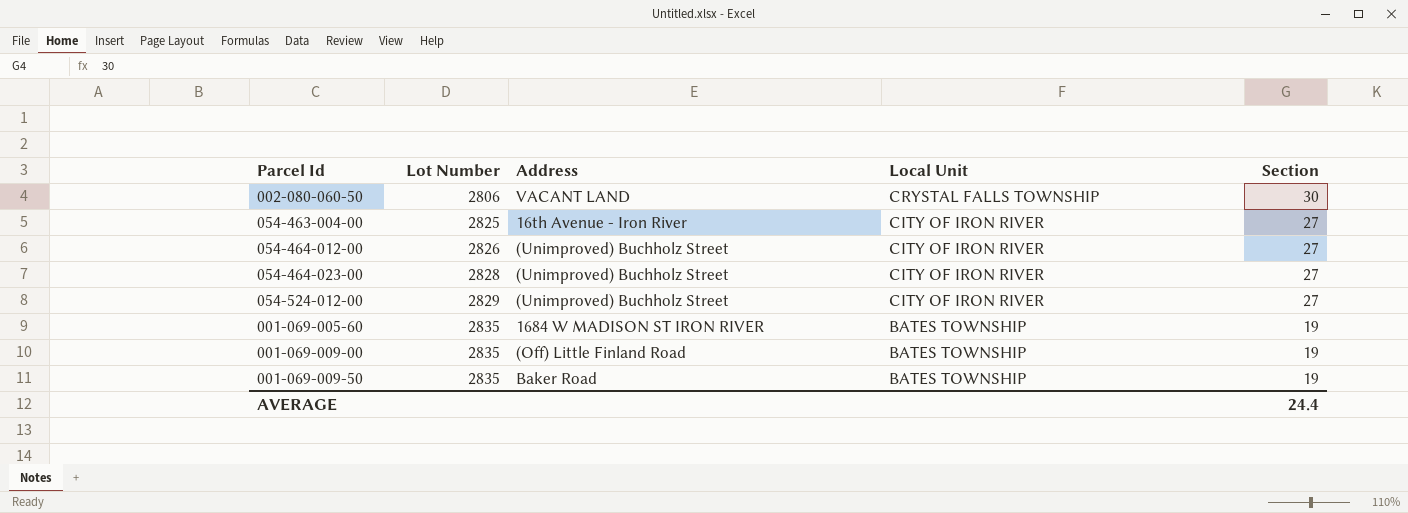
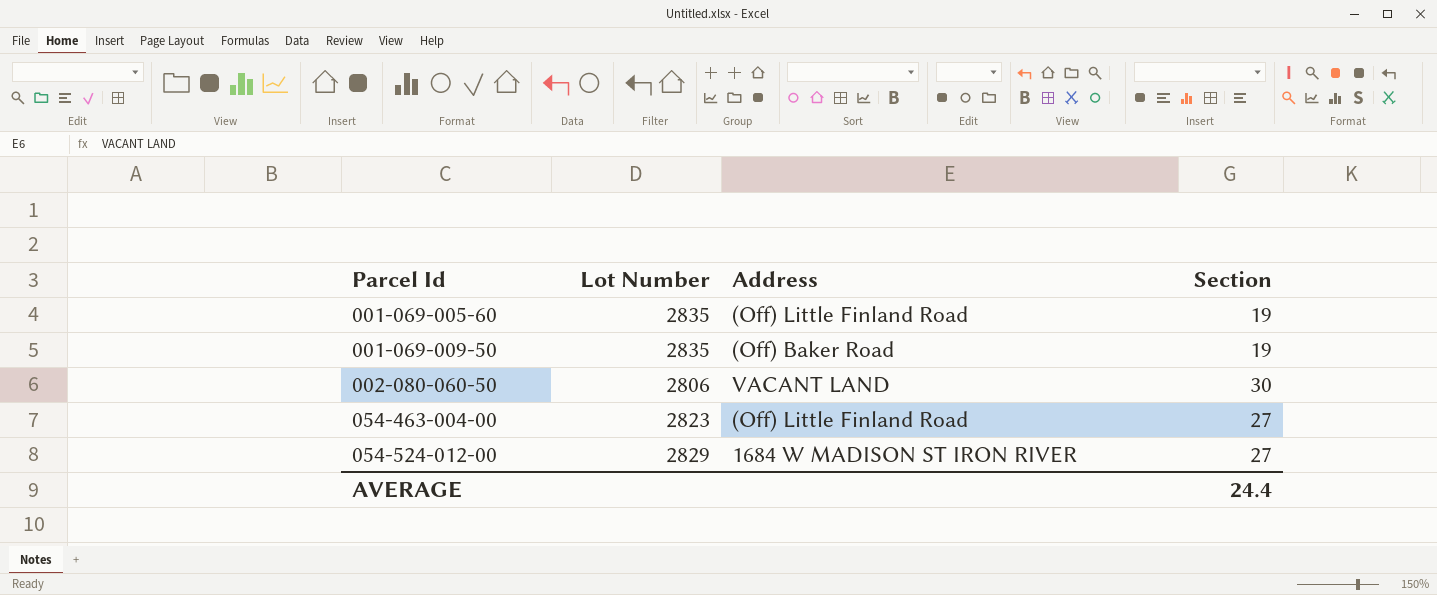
row order: Lot Number ascending -> Parcel Id ascending
column Local Unit | position: 4 -> none
row 054-464-012-00: 2826 | (Unimproved) Buchholz Street | CITY OF IRON RIVER | 27 -> none
row 054-464-023-00: 2828 | (Unimproved) Buchholz Street | CITY OF IRON RIVER | 27 -> none
row 001-069-009-00: 2835 | (Off) Little Finland Road | BATES TOWNSHIP | 19 -> none
001-069-005-60 | Address: 1684 W MADISON ST IRON RIVER -> (Off) Little Finland Road
001-069-009-50 | Address: Baker Road -> (Off) Baker Road
054-463-004-00 | Lot Number: 2825 -> 2823
054-463-004-00 | Address: 16th Avenue - Iron River -> (Off) Little Finland Road
054-524-012-00 | Address: (Unimproved) Buchholz Street -> 1684 W MADISON ST IRON RIVER

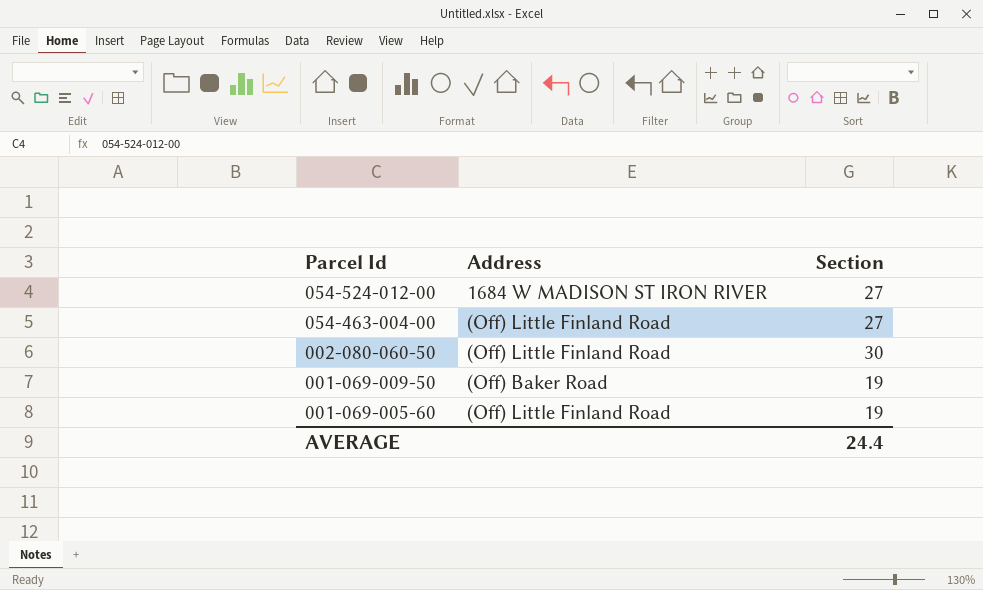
row order: Parcel Id ascending -> Parcel Id descending
column Lot Number | position: 2 -> none
002-080-060-50 | Address: VACANT LAND -> (Off) Little Finland Road

